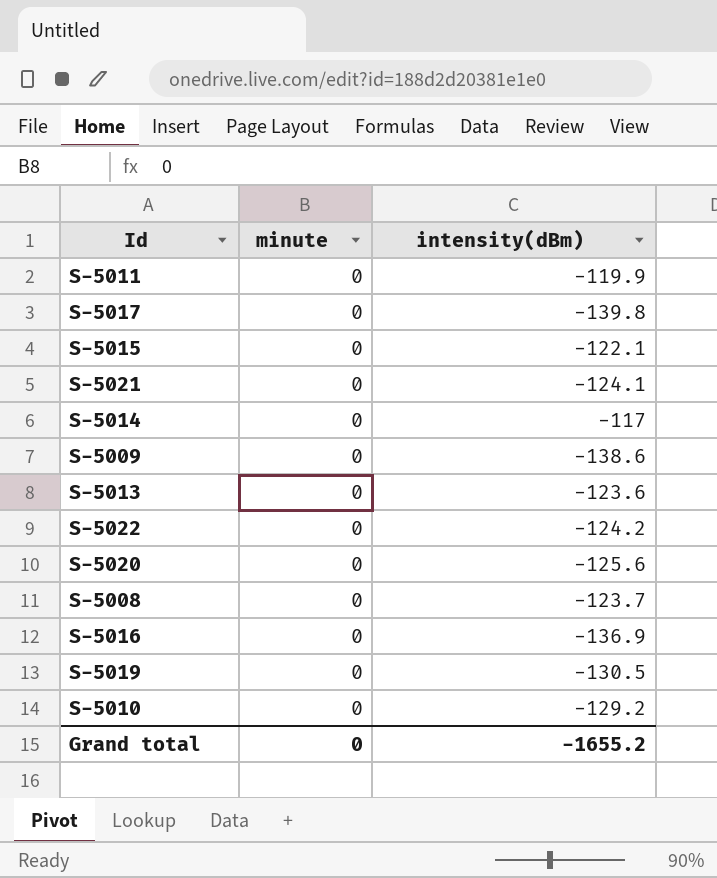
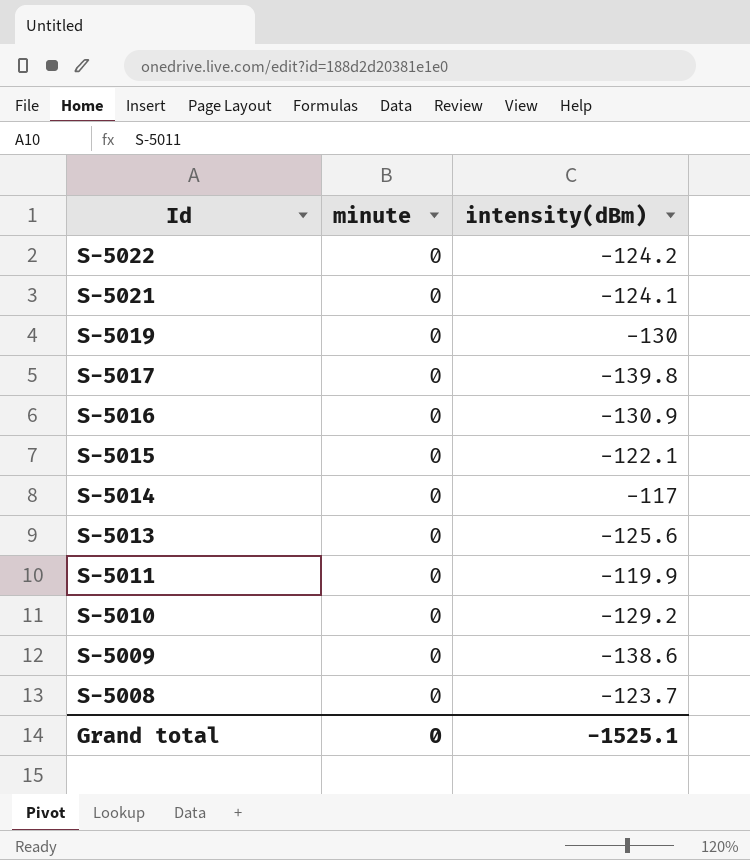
row order: none -> Id descending
row S-5020: 0 | -125.6 -> none
S-5019 | intensity(dBm): -130.5 -> -130
S-5016 | intensity(dBm): -136.9 -> -130.9
S-5013 | intensity(dBm): -123.6 -> -125.6
Grand total | intensity(dBm): -1655.2 -> -1525.1

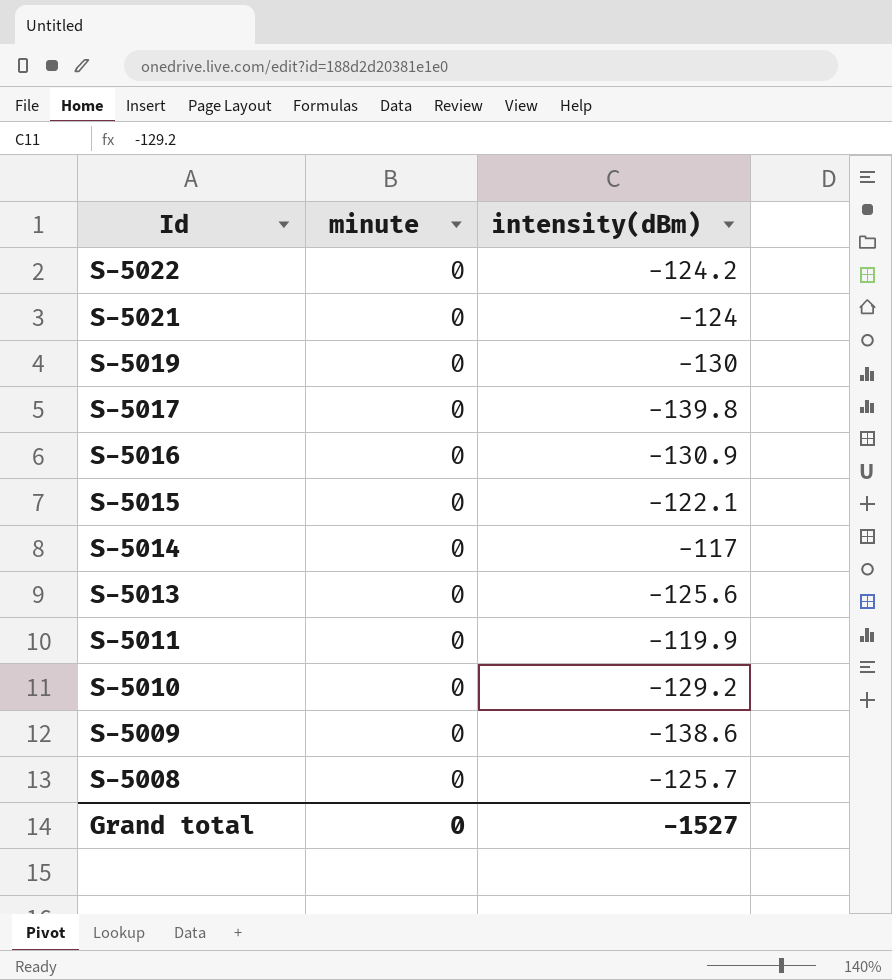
S-5021 | intensity(dBm): -124.1 -> -124
S-5008 | intensity(dBm): -123.7 -> -125.7
Grand total | intensity(dBm): -1525.1 -> -1527

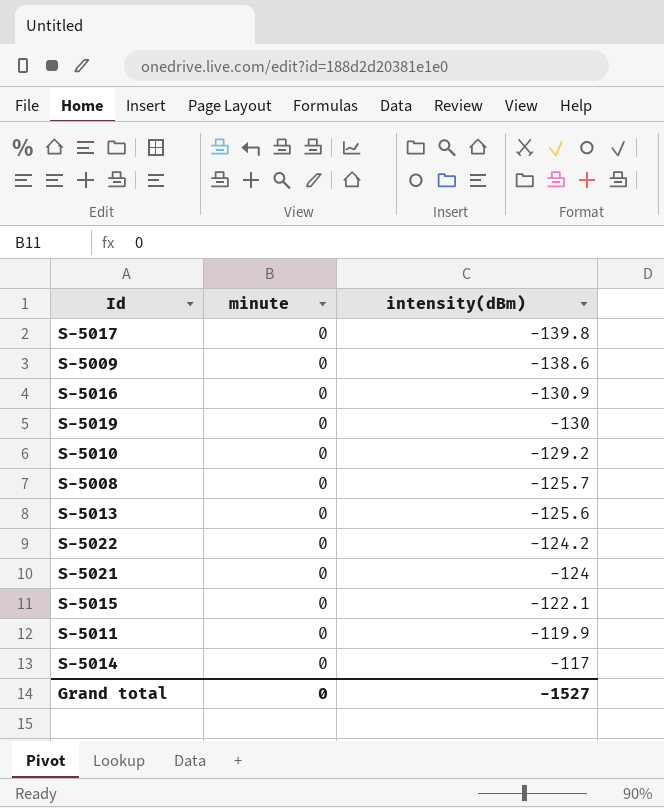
row order: Id descending -> intensity(dBm) ascending

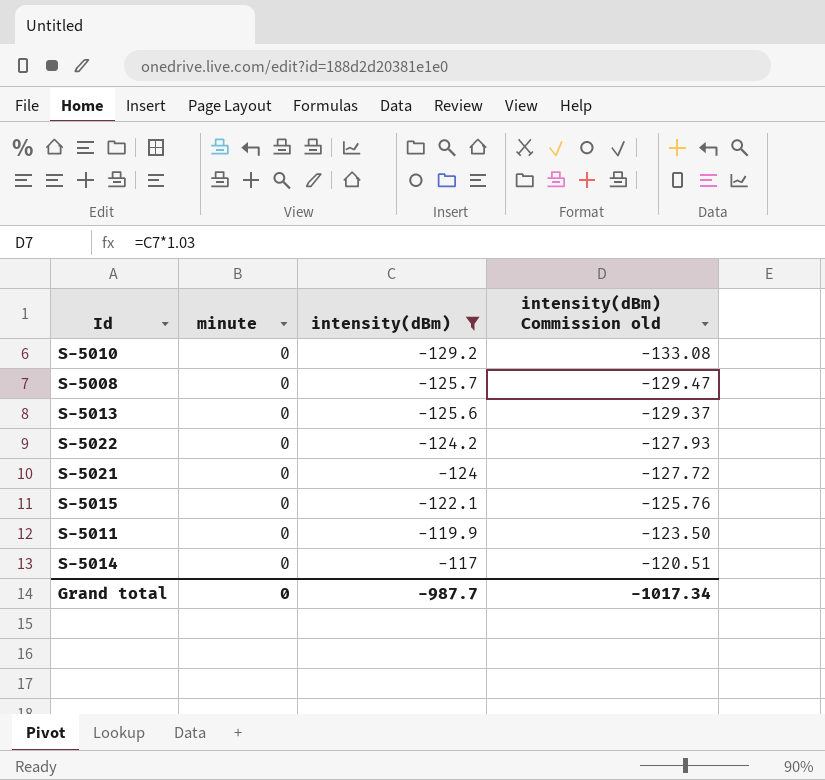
filter: none -> intensity(dBm) >= -129.2
column intensity(dBm) Commission old | formula: none -> [intensity(dBm)] * 1.03
Grand total | intensity(dBm): -1527 -> -987.7

